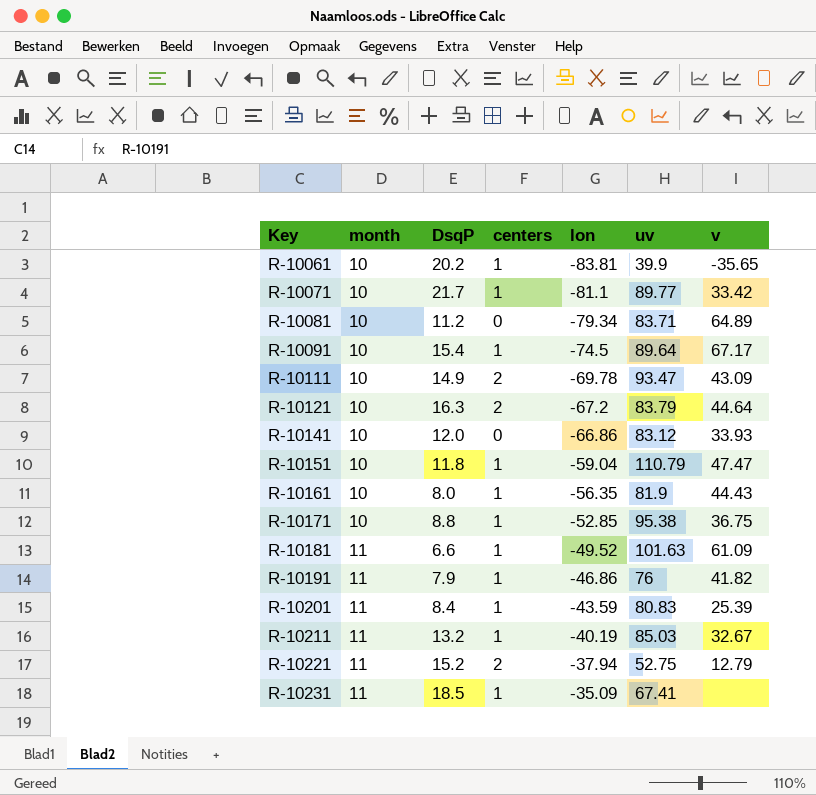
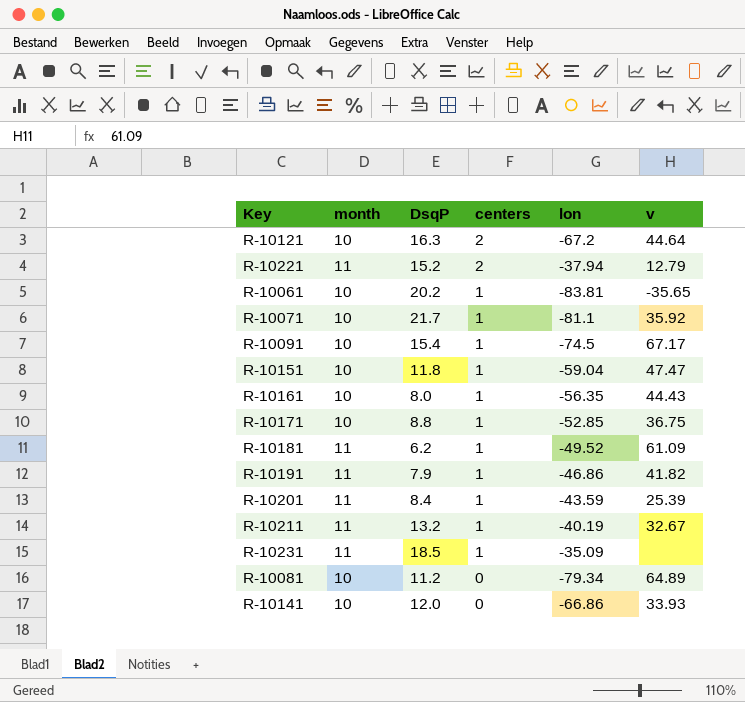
row order: Key ascending -> centers descending
column uv | position: 6 -> none
row R-10111: 10 | 14.9 | 2 | -69.78 | 93.47 | 43.09 -> none
R-10071 | v: 33.42 -> 35.92
R-10181 | DsqP: 6.6 -> 6.2

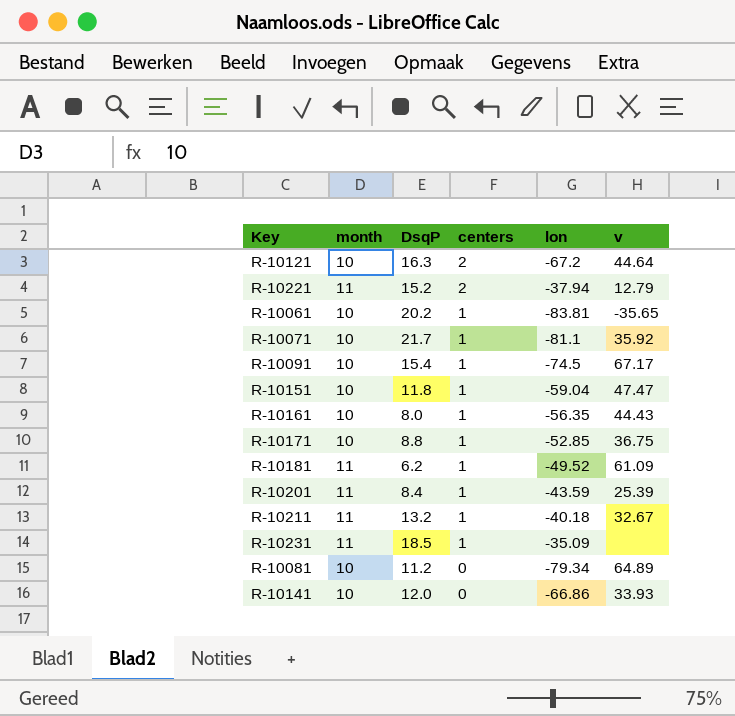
row R-10191: 11 | 7.9 | 1 | -46.86 | 41.82 -> none
R-10211 | lon: -40.19 -> -40.18

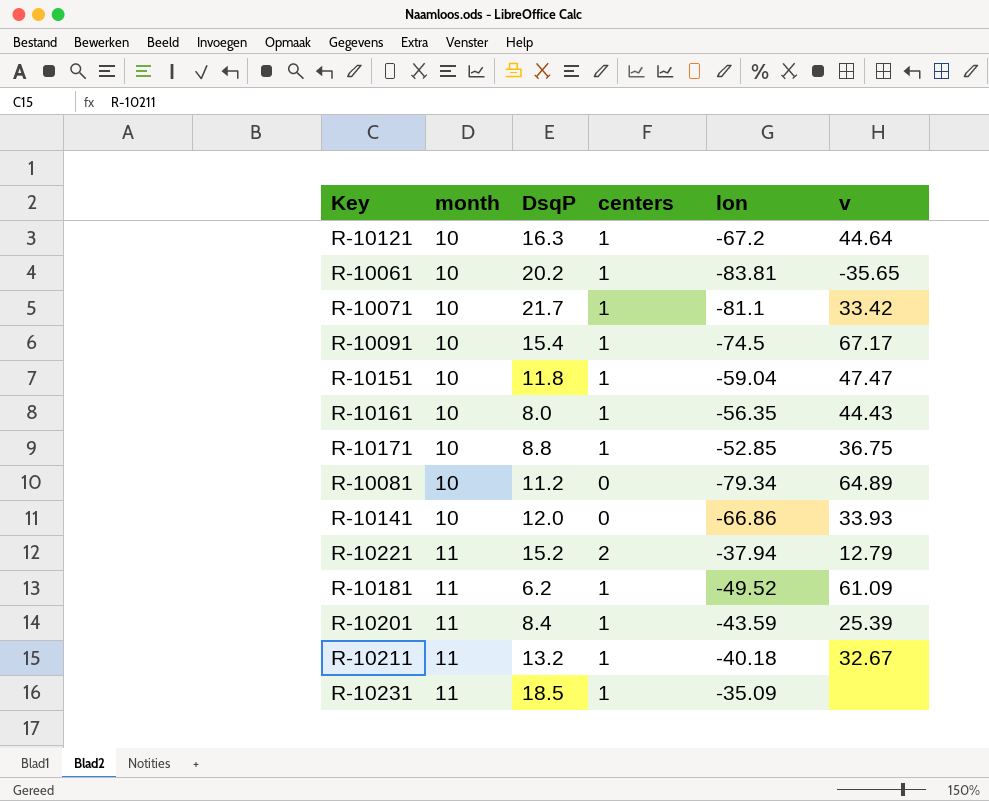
row order: centers descending -> month ascending
R-10121 | centers: 2 -> 1
R-10071 | v: 35.92 -> 33.42

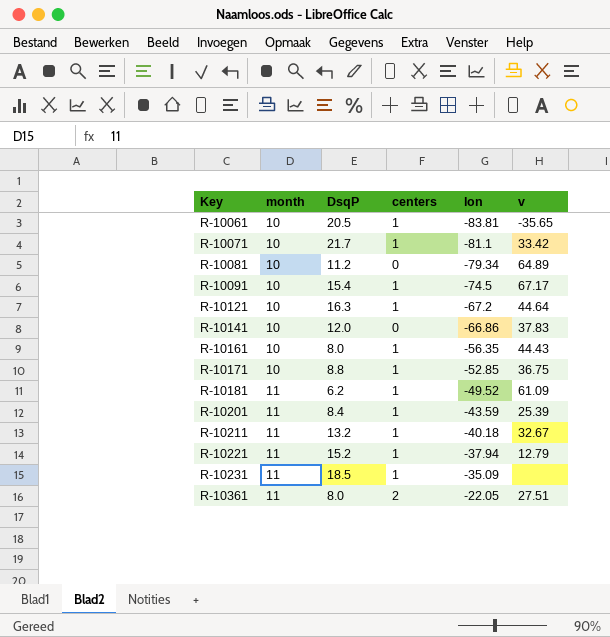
row order: month ascending -> Key ascending
row R-10151: 10 | 11.8 | 1 | -59.04 | 47.47 -> none
R-10061 | DsqP: 20.2 -> 20.5
R-10141 | v: 33.93 -> 37.83
R-10221 | centers: 2 -> 1
row R-10361: none -> 11 | 8.0 | 2 | -22.05 | 27.51

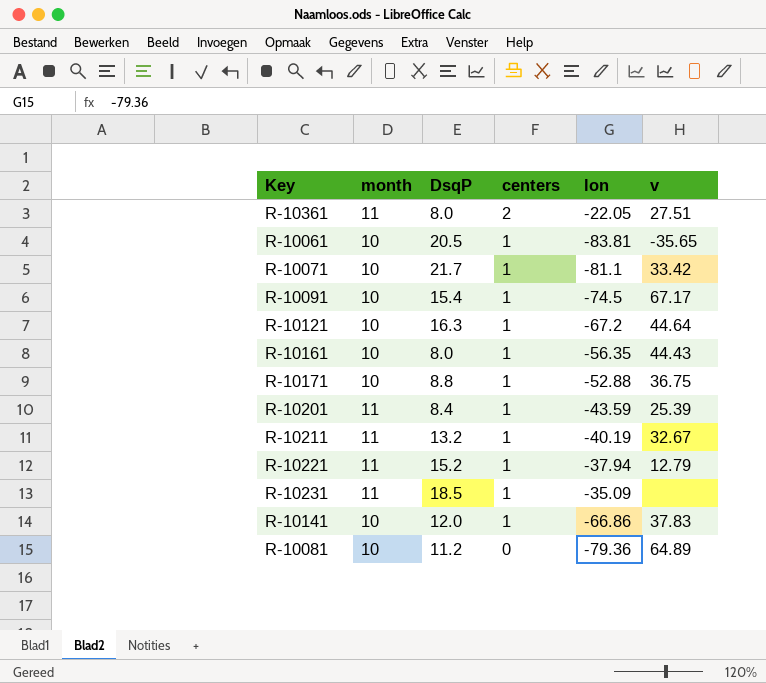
row order: Key ascending -> centers descending
row R-10181: 11 | 6.2 | 1 | -49.52 | 61.09 -> none
R-10171 | lon: -52.85 -> -52.88
R-10211 | lon: -40.18 -> -40.19
R-10141 | centers: 0 -> 1
R-10081 | lon: -79.34 -> -79.36

